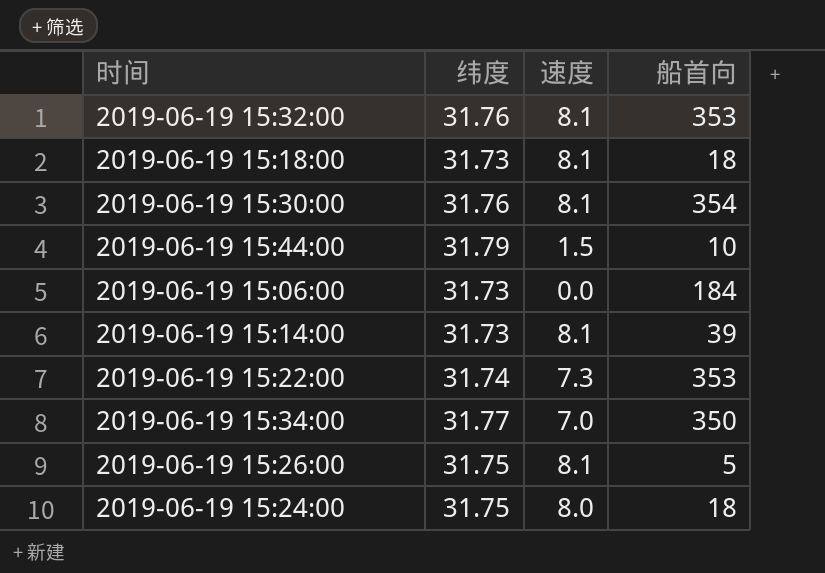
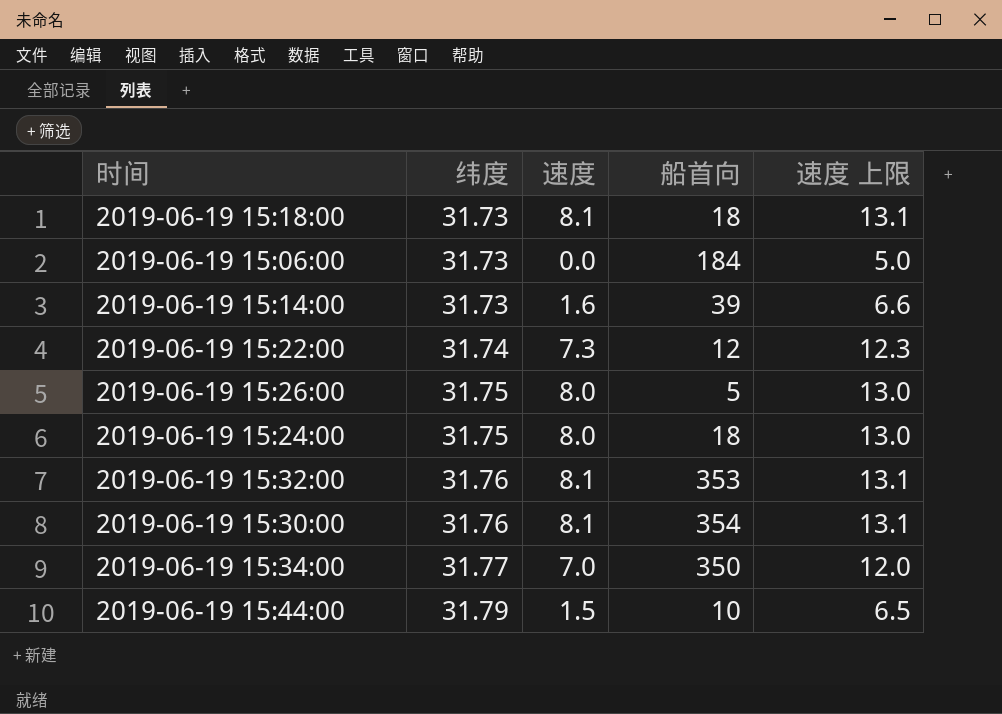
row order: none -> 纬度 ascending
column 速度 上限 | formula: none -> [速度] + 5
2019-06-19 15:14:00 | 速度: 8.1 -> 1.6
2019-06-19 15:22:00 | 船首向: 353 -> 12
2019-06-19 15:26:00 | 速度: 8.1 -> 8.0

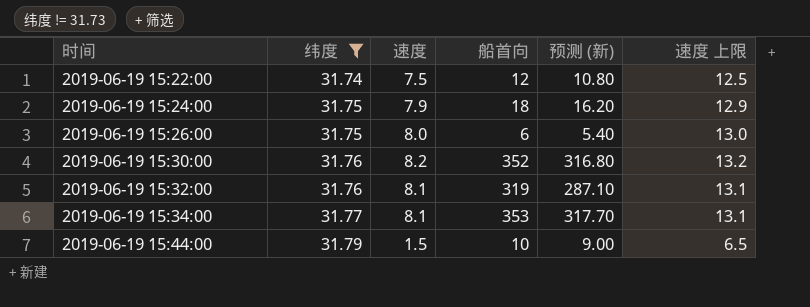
filter: none -> 纬度 != 31.73
row order: 纬度 ascending -> 时间 ascending
column 预测 (新) | formula: none -> [船首向] * 0.9
2019-06-19 15:22:00 | 速度: 7.3 -> 7.5
2019-06-19 15:22:00 | 速度 上限: 12.3 -> 12.5
2019-06-19 15:24:00 | 速度: 8.0 -> 7.9
2019-06-19 15:24:00 | 速度 上限: 13.0 -> 12.9
2019-06-19 15:26:00 | 船首向: 5 -> 6
2019-06-19 15:30:00 | 速度: 8.1 -> 8.2
2019-06-19 15:30:00 | 船首向: 354 -> 352
2019-06-19 15:30:00 | 速度 上限: 13.1 -> 13.2
2019-06-19 15:32:00 | 船首向: 353 -> 319
2019-06-19 15:34:00 | 速度: 7.0 -> 8.1
2019-06-19 15:34:00 | 船首向: 350 -> 353
2019-06-19 15:34:00 | 速度 上限: 12.0 -> 13.1

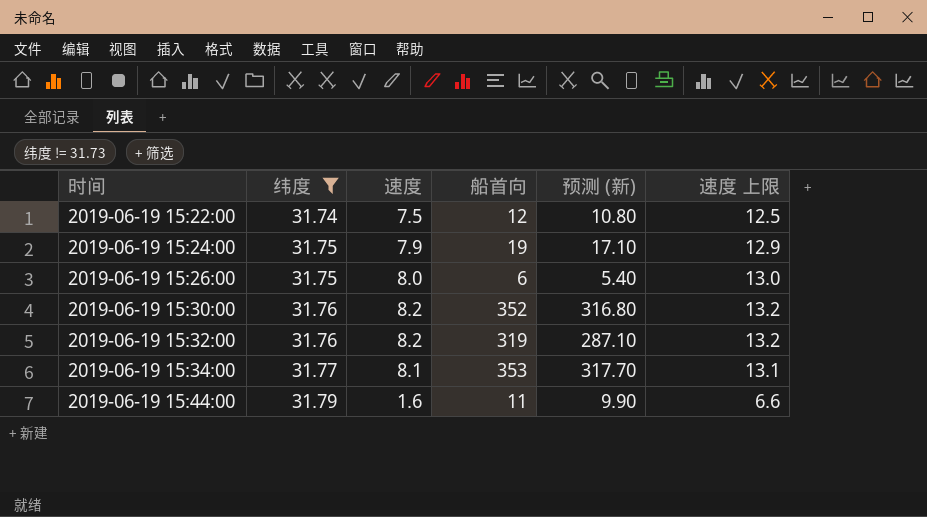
2019-06-19 15:24:00 | 船首向: 18 -> 19
2019-06-19 15:24:00 | 预测 (新): 16.20 -> 17.10
2019-06-19 15:32:00 | 速度: 8.1 -> 8.2
2019-06-19 15:32:00 | 速度 上限: 13.1 -> 13.2
2019-06-19 15:44:00 | 速度: 1.5 -> 1.6
2019-06-19 15:44:00 | 船首向: 10 -> 11
2019-06-19 15:44:00 | 预测 (新): 9.00 -> 9.90
2019-06-19 15:44:00 | 速度 上限: 6.5 -> 6.6

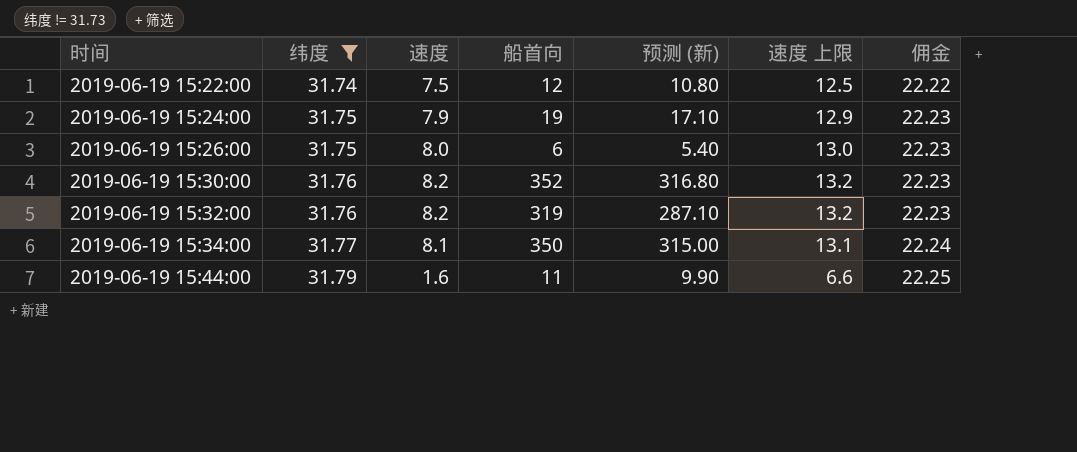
column 佣金 | formula: none -> [纬度] * 0.7
2019-06-19 15:34:00 | 船首向: 353 -> 350
2019-06-19 15:34:00 | 预测 (新): 317.70 -> 315.00

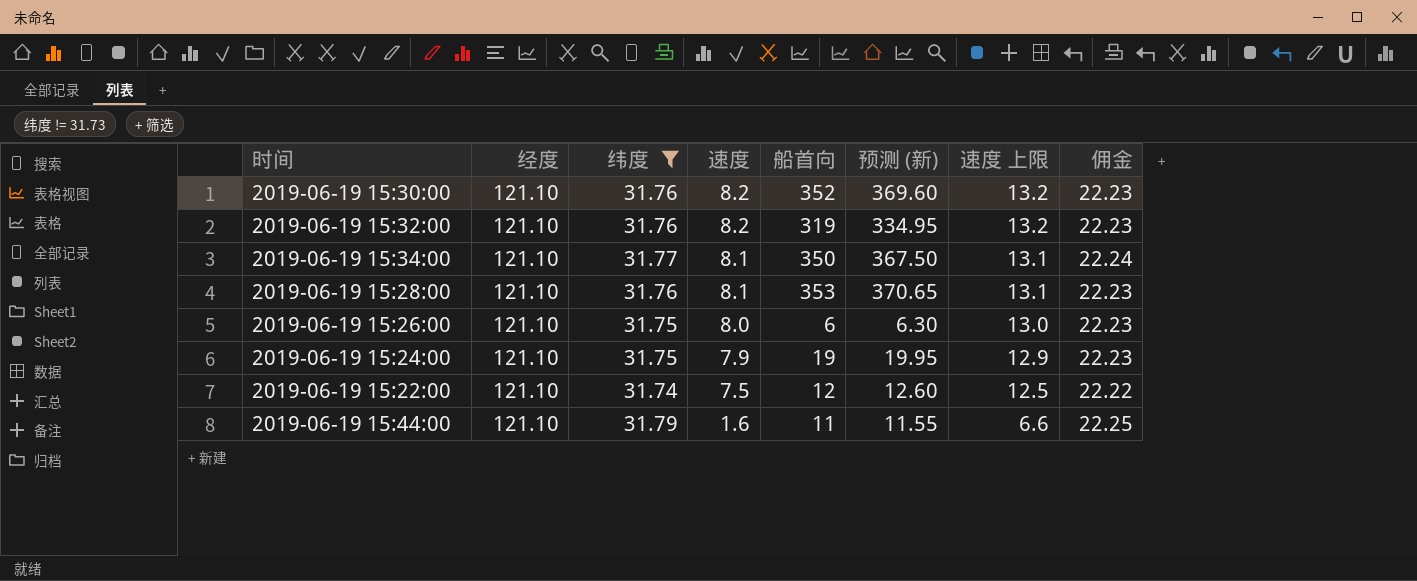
row order: 时间 ascending -> 速度 descending
column 经度 | position: none -> 2
column 预测 (新) | formula: [船首向] * 0.9 -> [船首向] * 1.05
row 2019-06-19 15:28:00: none -> 121.10 | 31.76 | 8.1 | 353 | 370.65 | 13.1 | 22.23

